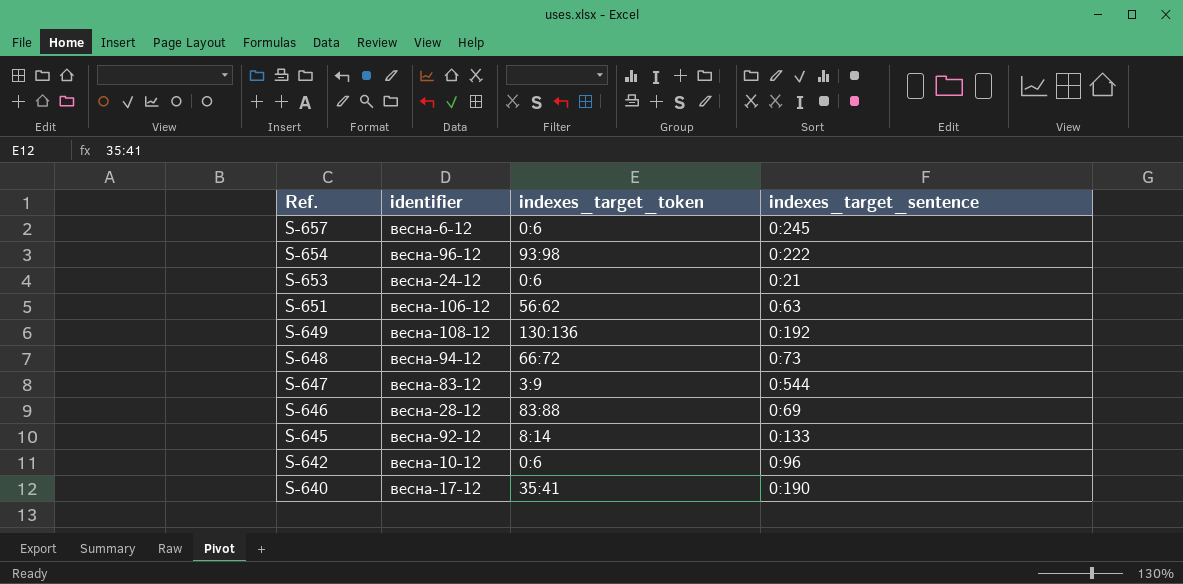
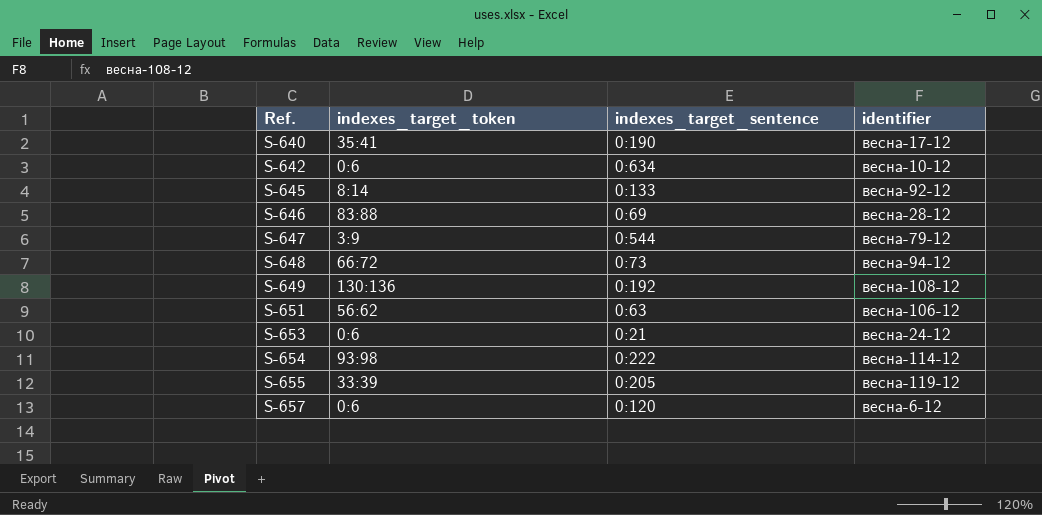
row order: Ref. descending -> Ref. ascending
column identifier | position: 2 -> 4
S-642 | indexes_target_sentence: 0:96 -> 0:634
S-647 | identifier: весна-83-12 -> весна-79-12
S-654 | identifier: весна-96-12 -> весна-114-12
row S-655: none -> 33:39 | 0:205 | весна-119-12
S-657 | indexes_target_sentence: 0:245 -> 0:120

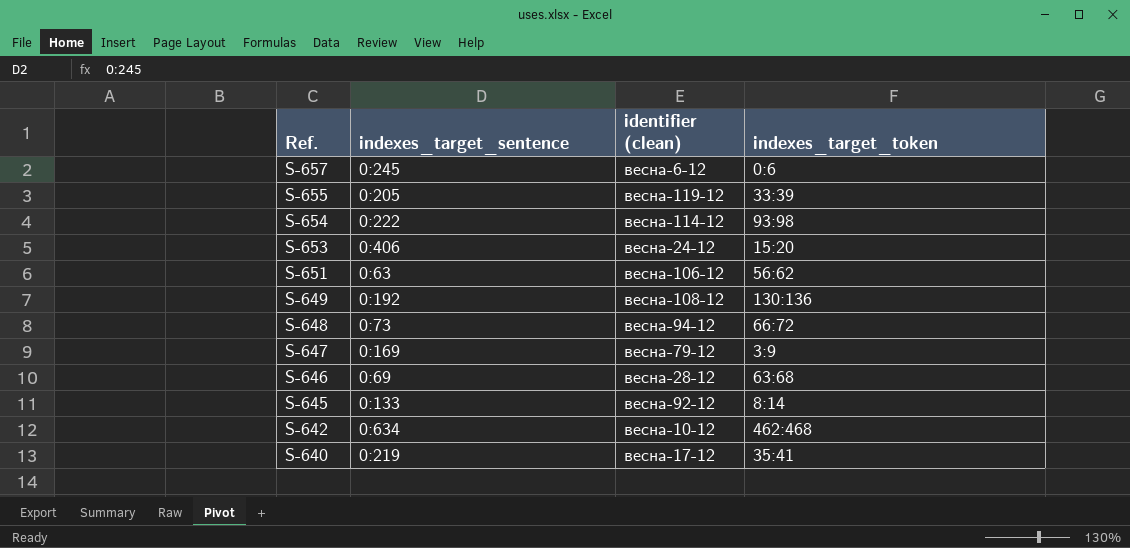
row order: Ref. ascending -> Ref. descending
column name: identifier -> identifier (clean)
column indexes_target_token | position: 2 -> 4
S-657 | indexes_target_sentence: 0:120 -> 0:245
S-653 | indexes_target_sentence: 0:21 -> 0:406
S-653 | indexes_target_token: 0:6 -> 15:20
S-647 | indexes_target_sentence: 0:544 -> 0:169
S-646 | indexes_target_token: 83:88 -> 63:68
S-642 | indexes_target_token: 0:6 -> 462:468
S-640 | indexes_target_sentence: 0:190 -> 0:219

